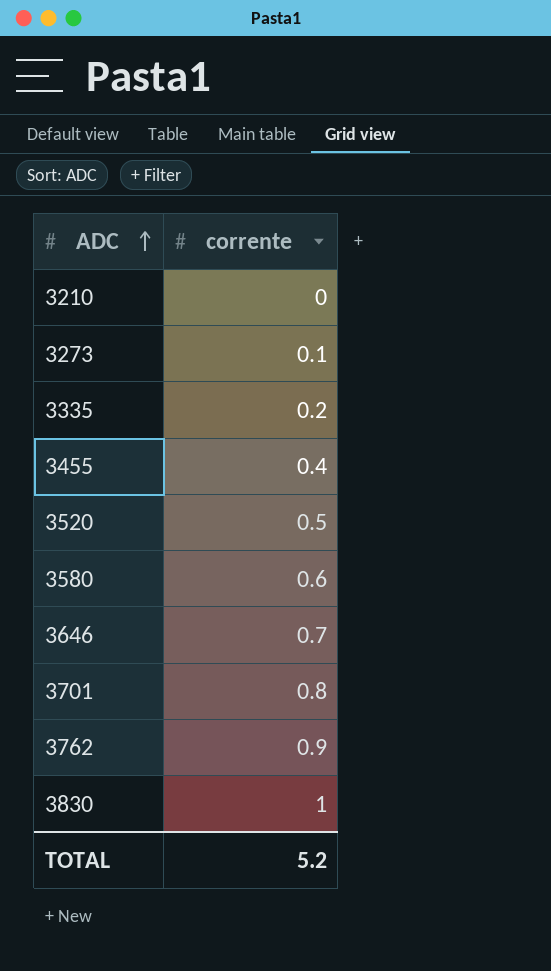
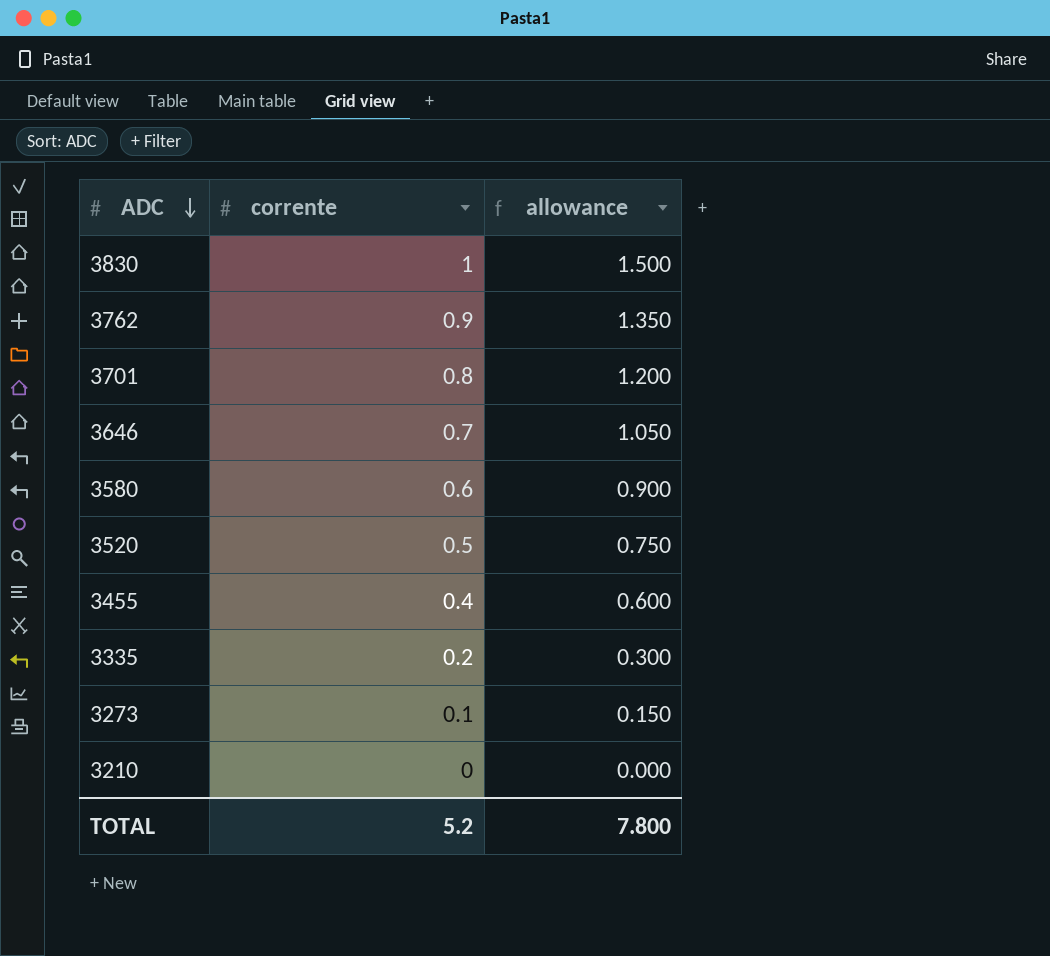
row order: ADC ascending -> ADC descending
column allowance | formula: none -> [corrente] * 1.5

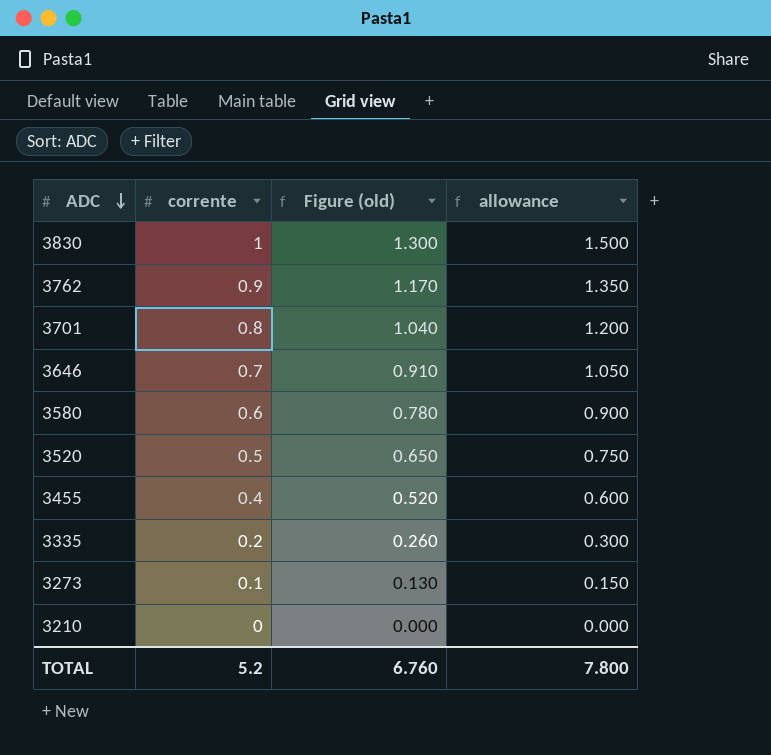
column Figure (old) | formula: none -> [corrente] * 1.3

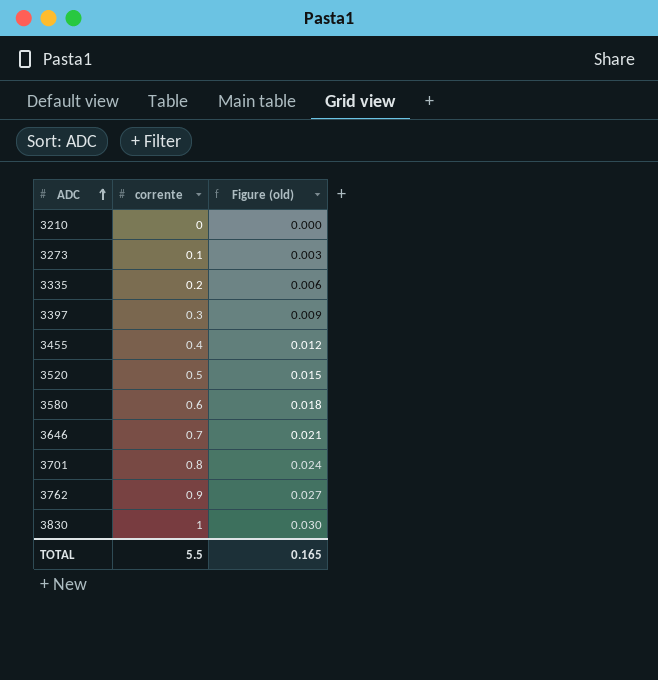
row order: ADC descending -> ADC ascending
column allowance | formula: [corrente] * 1.5 -> none
column Figure (old) | formula: [corrente] * 1.3 -> [corrente] * 0.03
row 3397: none -> 0.3 | 0.009
TOTAL | corrente: 5.2 -> 5.5
TOTAL | Figure (old): 6.760 -> 0.165

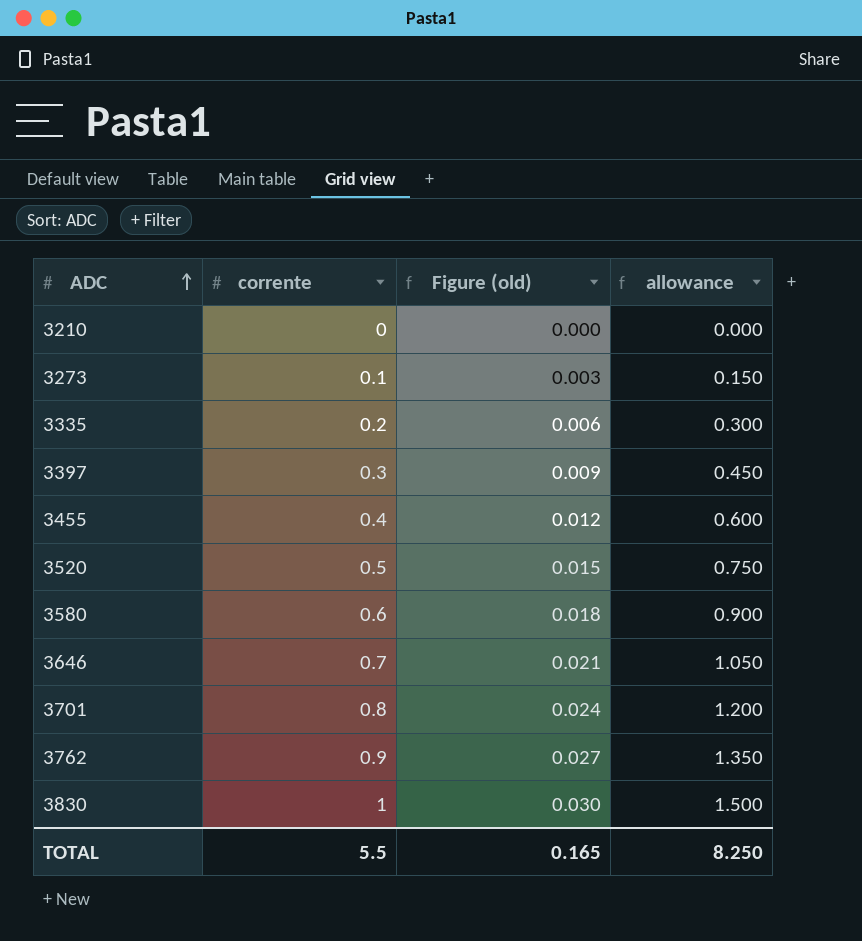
column allowance | formula: none -> [corrente] * 1.5

